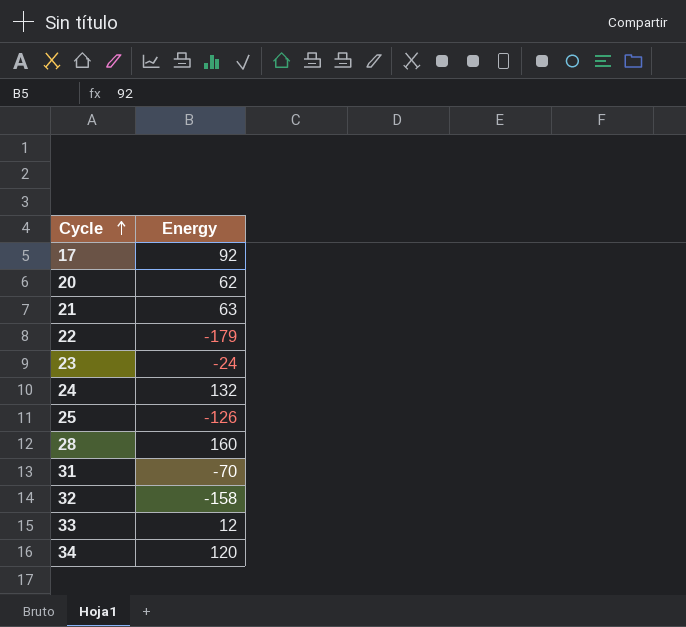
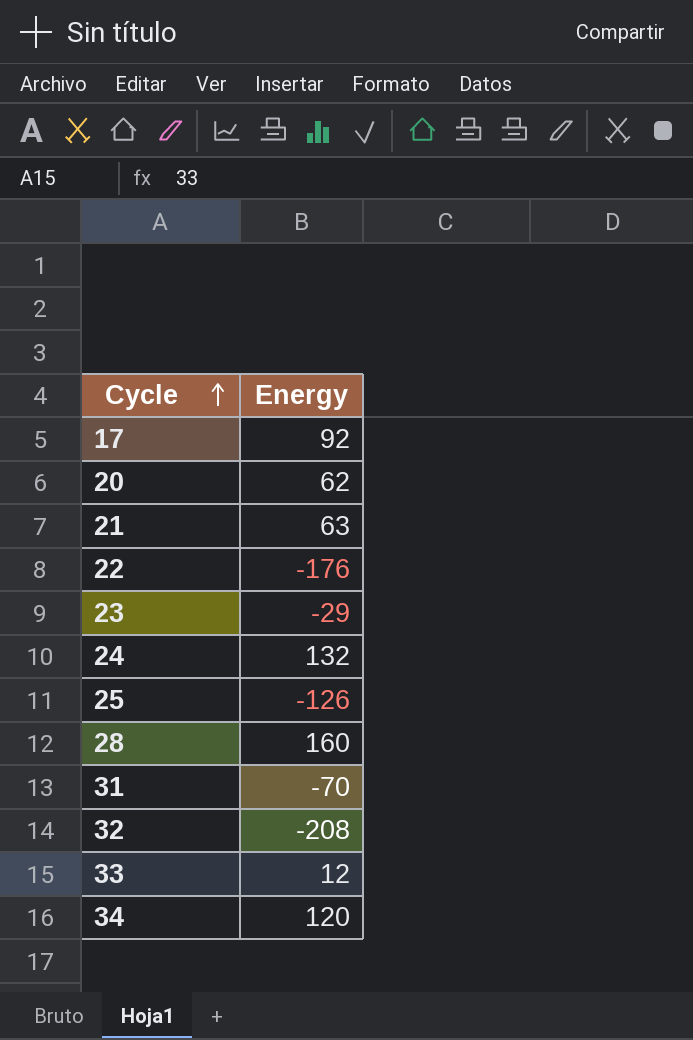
22 | Energy: -179 -> -176
23 | Energy: -24 -> -29
32 | Energy: -158 -> -208

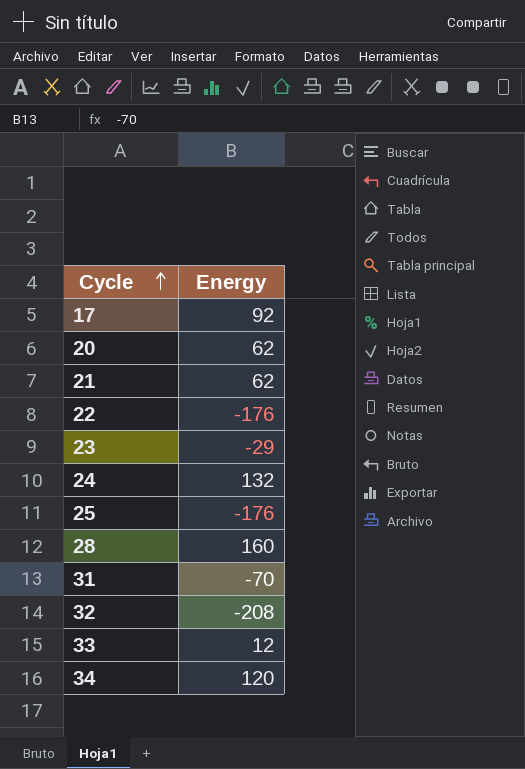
21 | Energy: 63 -> 62
25 | Energy: -126 -> -176

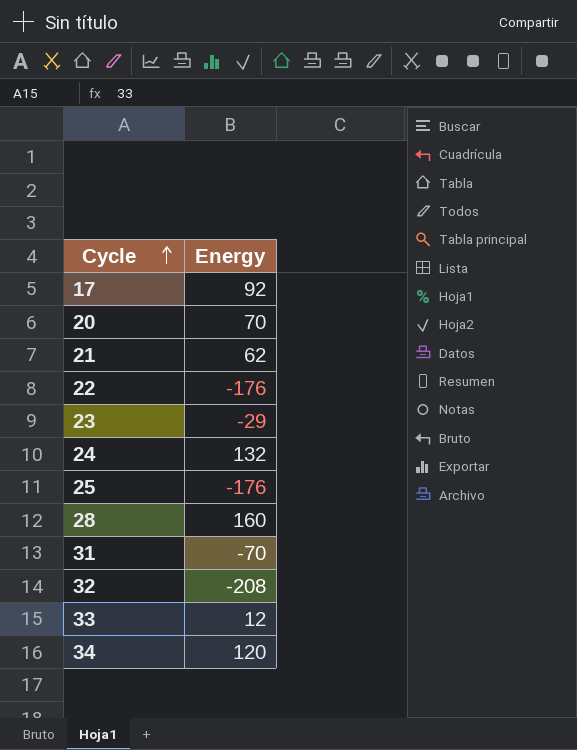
20 | Energy: 62 -> 70

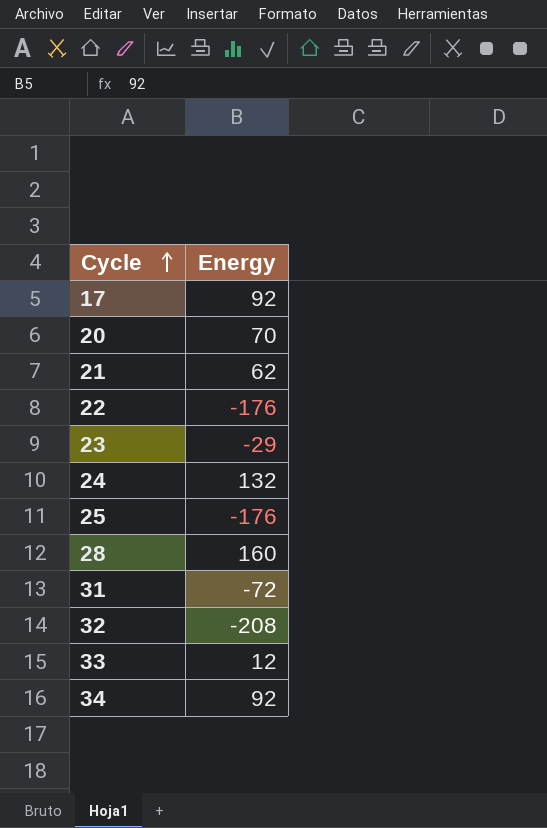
31 | Energy: -70 -> -72
34 | Energy: 120 -> 92

